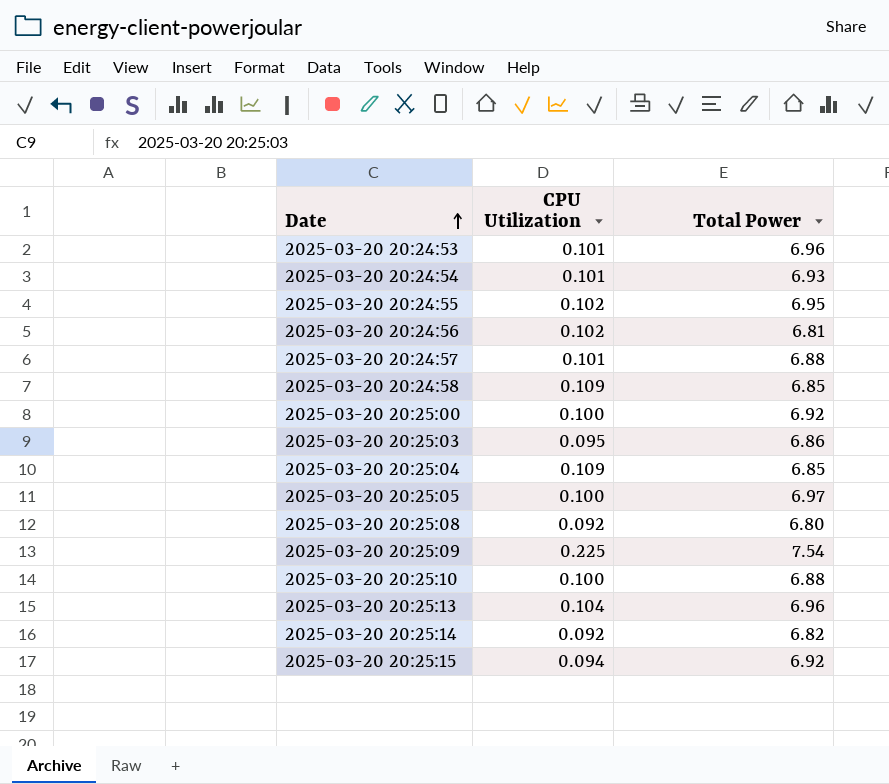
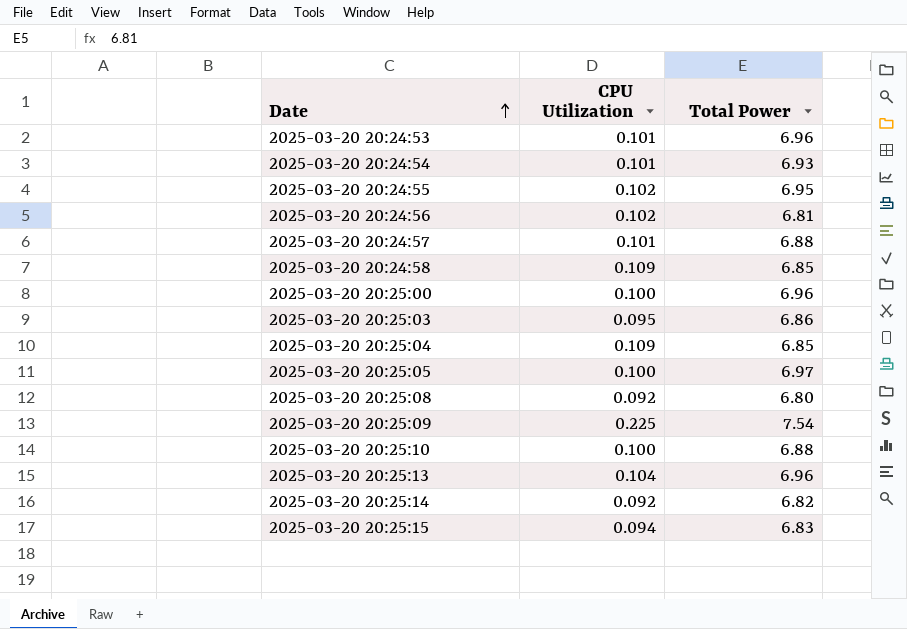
2025-03-20 20:25:00 | Total Power: 6.92 -> 6.96
2025-03-20 20:25:15 | Total Power: 6.92 -> 6.83

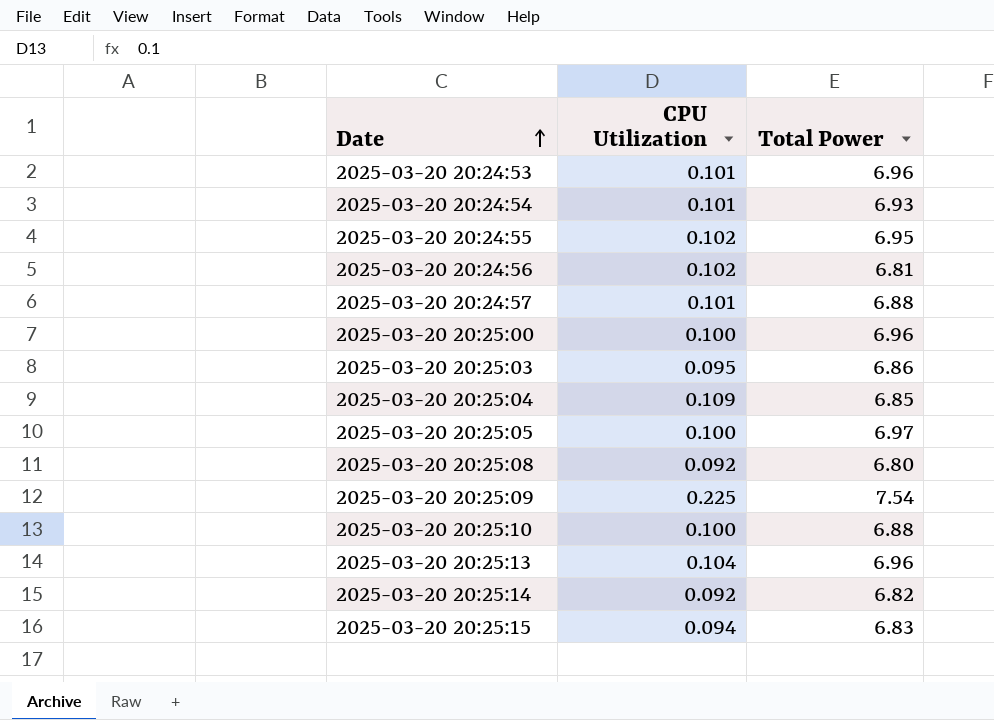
row 2025-03-20 20:24:58: 0.109 | 6.85 -> none

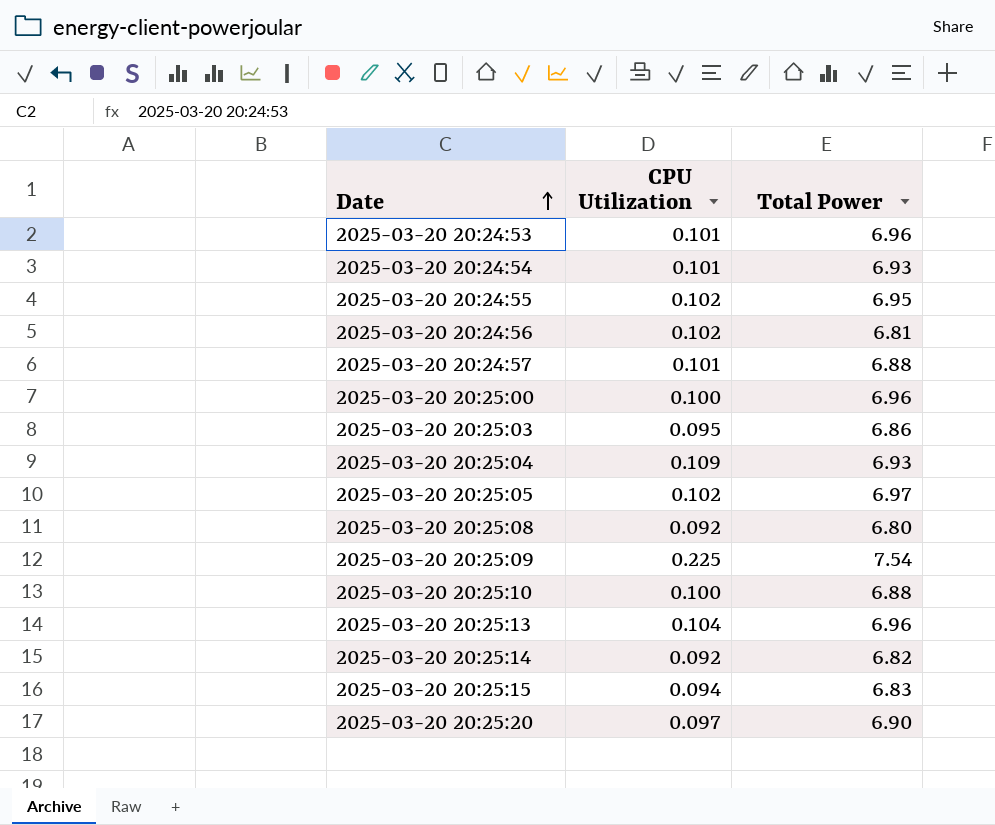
2025-03-20 20:25:04 | Total Power: 6.85 -> 6.93
2025-03-20 20:25:05 | CPU Utilization: 0.100 -> 0.102
row 2025-03-20 20:25:20: none -> 0.097 | 6.90

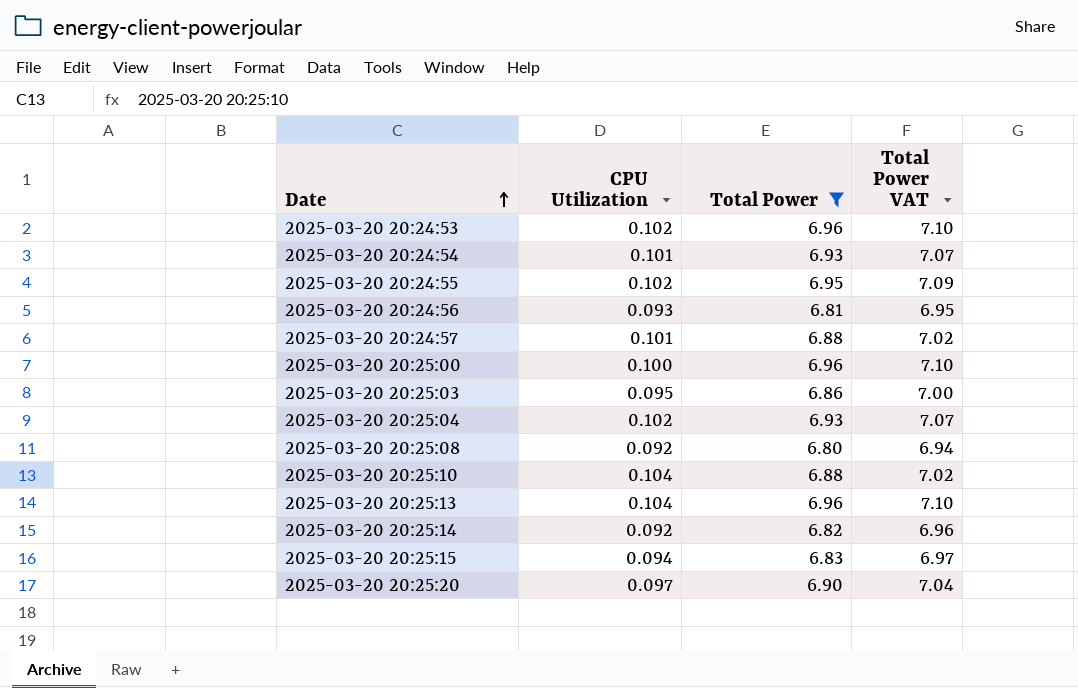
filter: none -> Total Power <= 6.96
column Total Power VAT | formula: none -> [Total Power] * 1.02
2025-03-20 20:24:53 | CPU Utilization: 0.101 -> 0.102
2025-03-20 20:24:56 | CPU Utilization: 0.102 -> 0.093
2025-03-20 20:25:04 | CPU Utilization: 0.109 -> 0.102
2025-03-20 20:25:10 | CPU Utilization: 0.100 -> 0.104

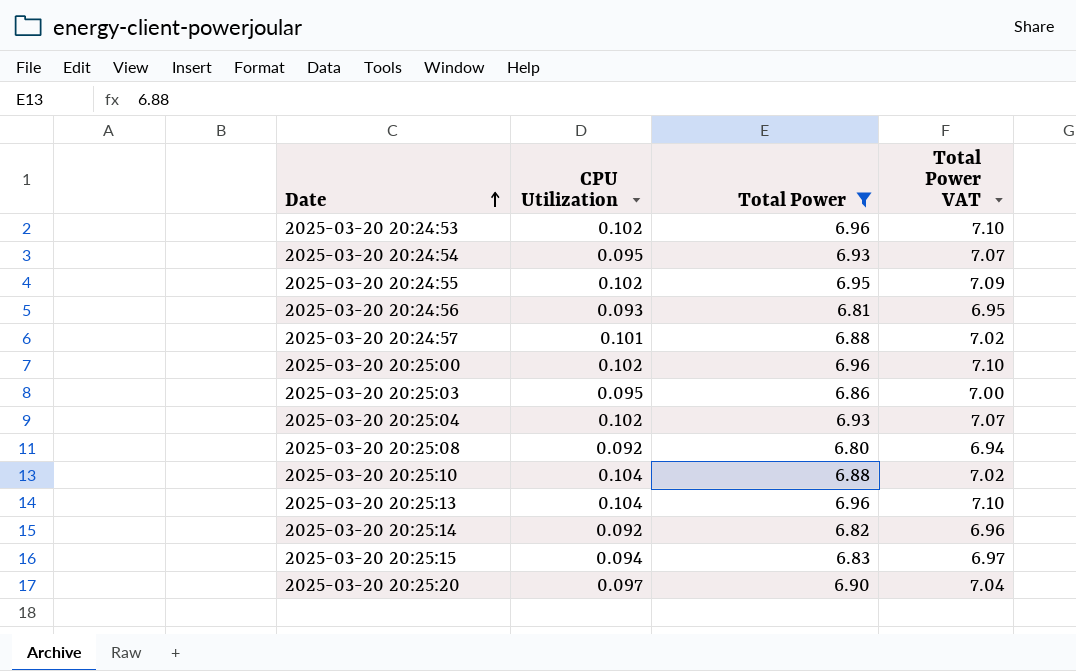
2025-03-20 20:24:54 | CPU Utilization: 0.101 -> 0.095
2025-03-20 20:25:00 | CPU Utilization: 0.100 -> 0.102

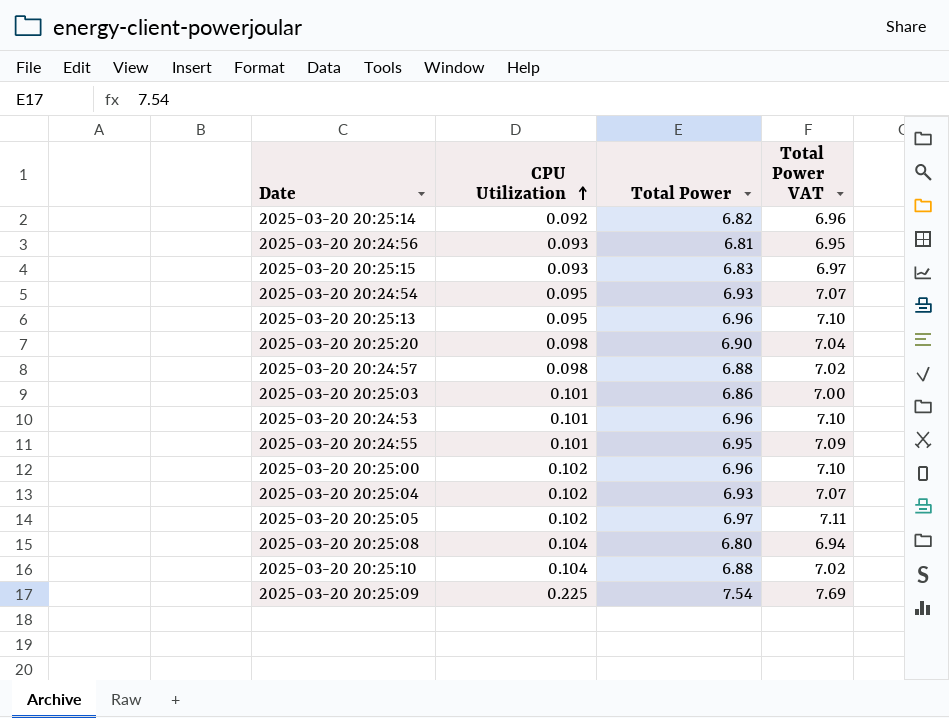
filter: Total Power <= 6.96 -> none
row order: Date ascending -> CPU Utilization ascending
2025-03-20 20:25:15 | CPU Utilization: 0.094 -> 0.093
2025-03-20 20:25:13 | CPU Utilization: 0.104 -> 0.095
2025-03-20 20:25:20 | CPU Utilization: 0.097 -> 0.098
2025-03-20 20:24:57 | CPU Utilization: 0.101 -> 0.098
2025-03-20 20:25:03 | CPU Utilization: 0.095 -> 0.101
2025-03-20 20:24:53 | CPU Utilization: 0.102 -> 0.101
2025-03-20 20:24:55 | CPU Utilization: 0.102 -> 0.101
2025-03-20 20:25:08 | CPU Utilization: 0.092 -> 0.104

